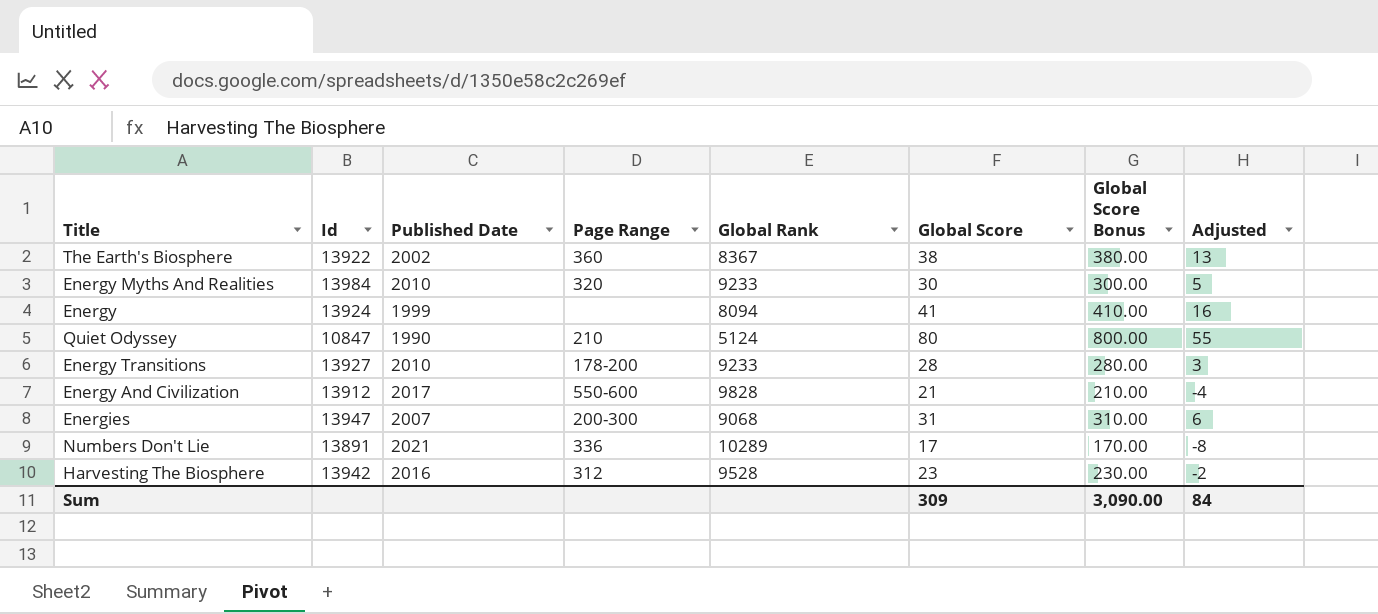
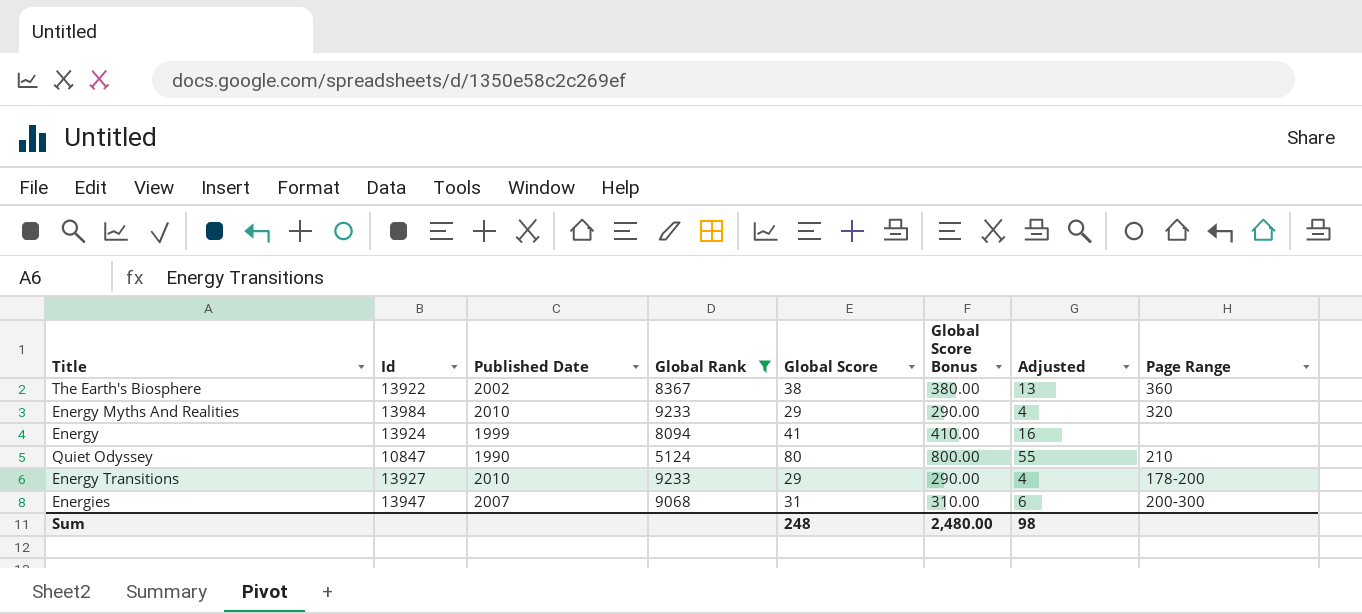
filter: none -> Global Rank <= 9233
column Page Range | position: 4 -> 8
Energy Myths And Realities | Global Score: 30 -> 29
Energy Myths And Realities | Global Score Bonus: 300.00 -> 290.00
Energy Myths And Realities | Adjusted: 5 -> 4
Energy Transitions | Global Score: 28 -> 29
Energy Transitions | Global Score Bonus: 280.00 -> 290.00
Energy Transitions | Adjusted: 3 -> 4
Sum | Global Score: 309 -> 248
Sum | Global Score Bonus: 3,090.00 -> 2,480.00
Sum | Adjusted: 84 -> 98

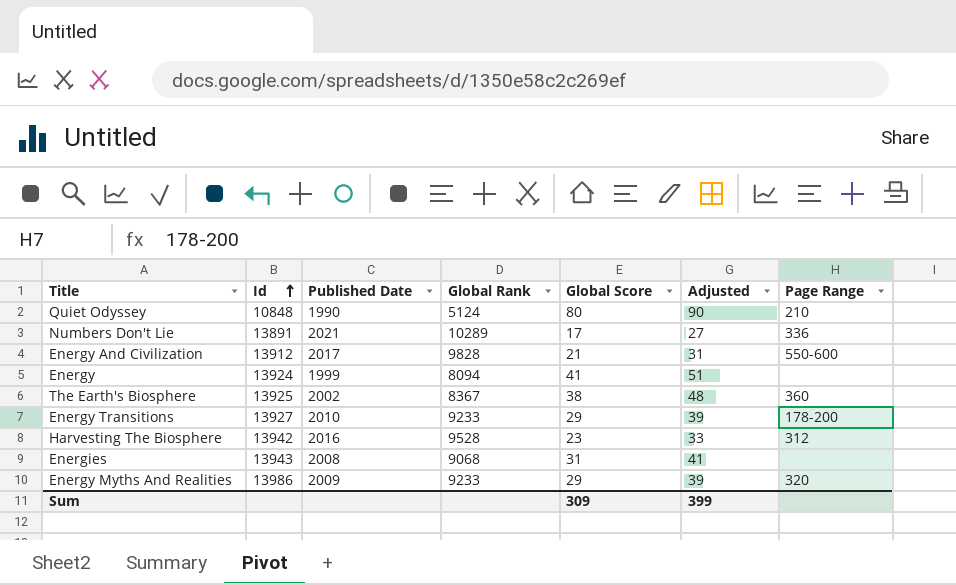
filter: Global Rank <= 9233 -> none
row order: none -> Id ascending
column Global Score Bonus | formula: [Global Score] * 10 -> none
column Adjusted | formula: [Global Score] - 25 -> [Global Score] + 10
Quiet Odyssey | Id: 10847 -> 10848
The Earth's Biosphere | Id: 13922 -> 13925
Energies | Id: 13947 -> 13943
Energies | Published Date: 2007 -> 2008
Energies | Page Range: 200-300 -> none
Energy Myths And Realities | Id: 13984 -> 13986
Energy Myths And Realities | Published Date: 2010 -> 2009
Sum | Global Score: 248 -> 309
Sum | Adjusted: 98 -> 399

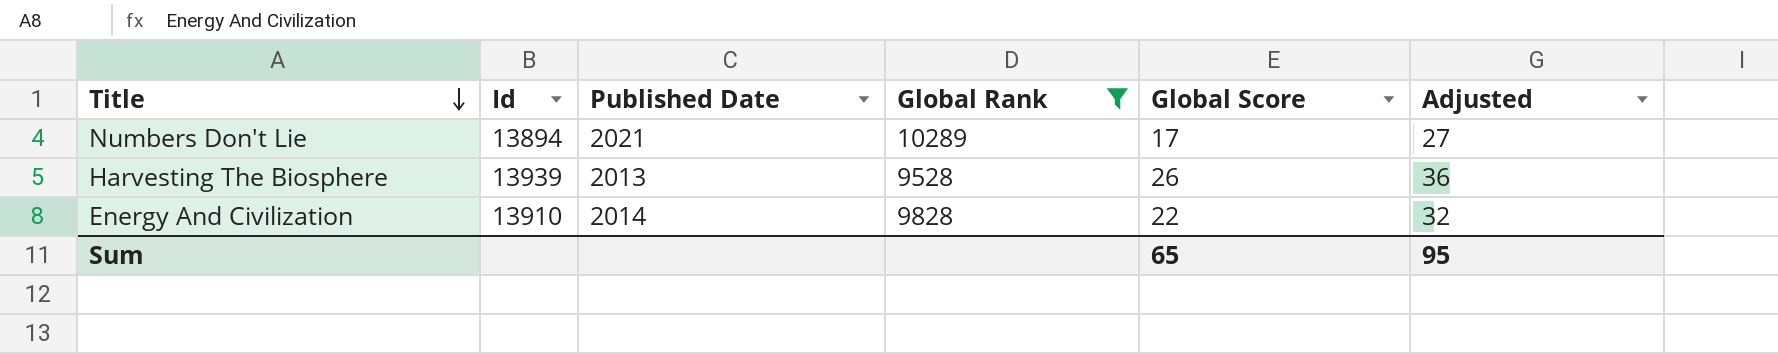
filter: none -> Global Rank >= 9528
row order: Id ascending -> Title descending
column Page Range | position: 7 -> none
Numbers Don't Lie | Id: 13891 -> 13894
Harvesting The Biosphere | Id: 13942 -> 13939
Harvesting The Biosphere | Published Date: 2016 -> 2013
Harvesting The Biosphere | Global Score: 23 -> 26
Harvesting The Biosphere | Adjusted: 33 -> 36
Energy And Civilization | Id: 13912 -> 13910
Energy And Civilization | Published Date: 2017 -> 2014
Energy And Civilization | Global Score: 21 -> 22
Energy And Civilization | Adjusted: 31 -> 32
Sum | Global Score: 309 -> 65
Sum | Adjusted: 399 -> 95

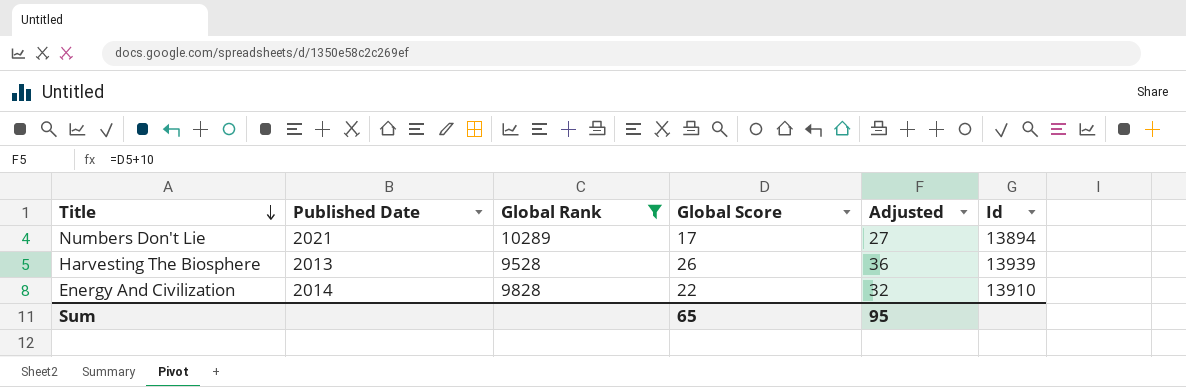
column Id | position: 2 -> 6

